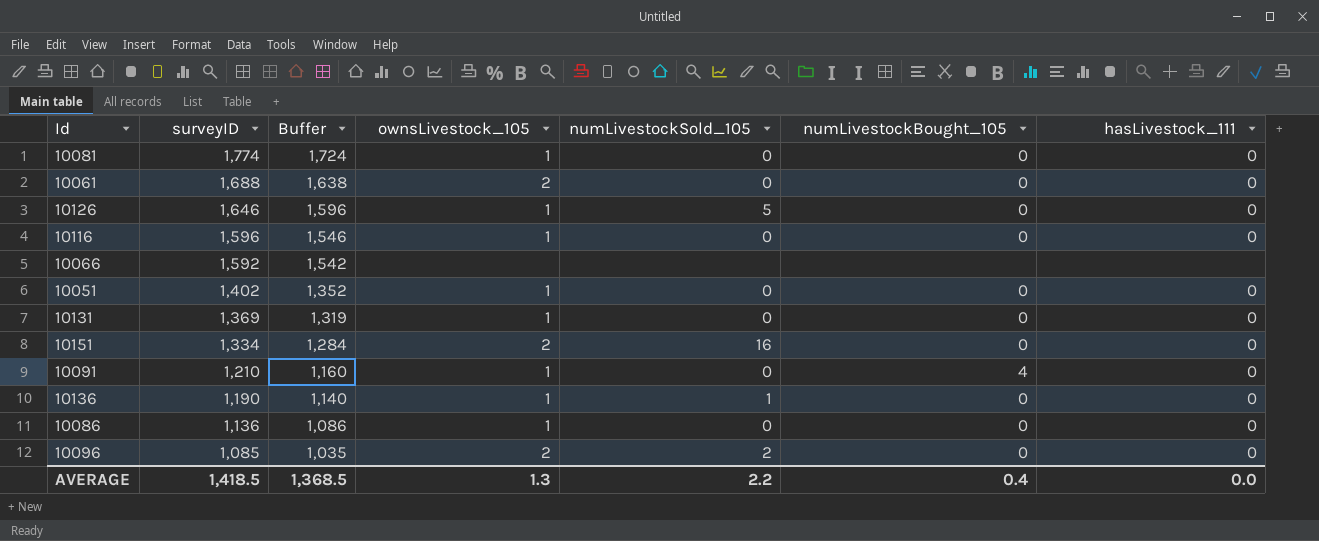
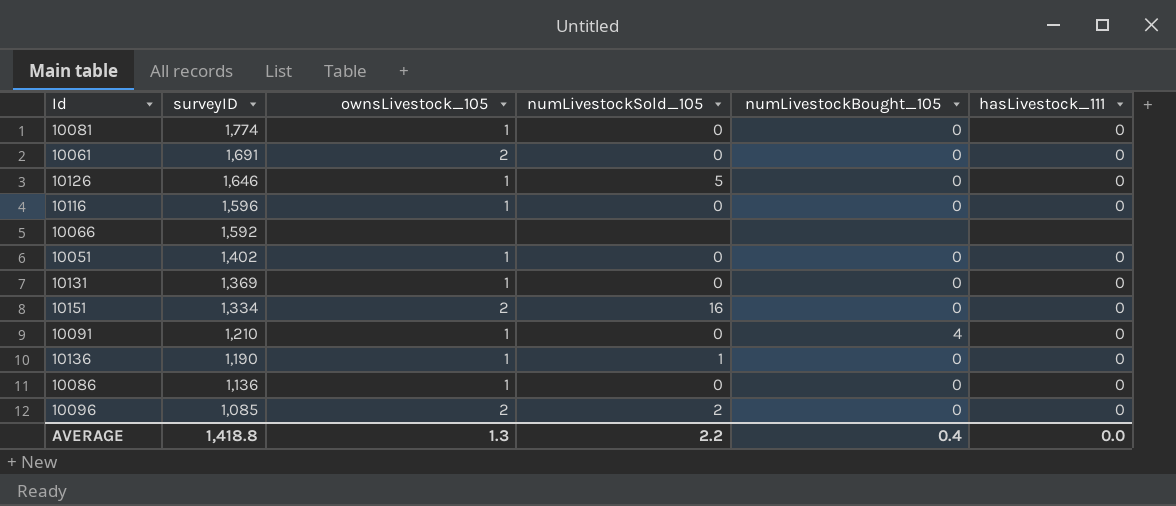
column Buffer | formula: [surveyID] - 50 -> none
10061 | surveyID: 1,688 -> 1,691
AVERAGE | surveyID: 1,418.5 -> 1,418.8

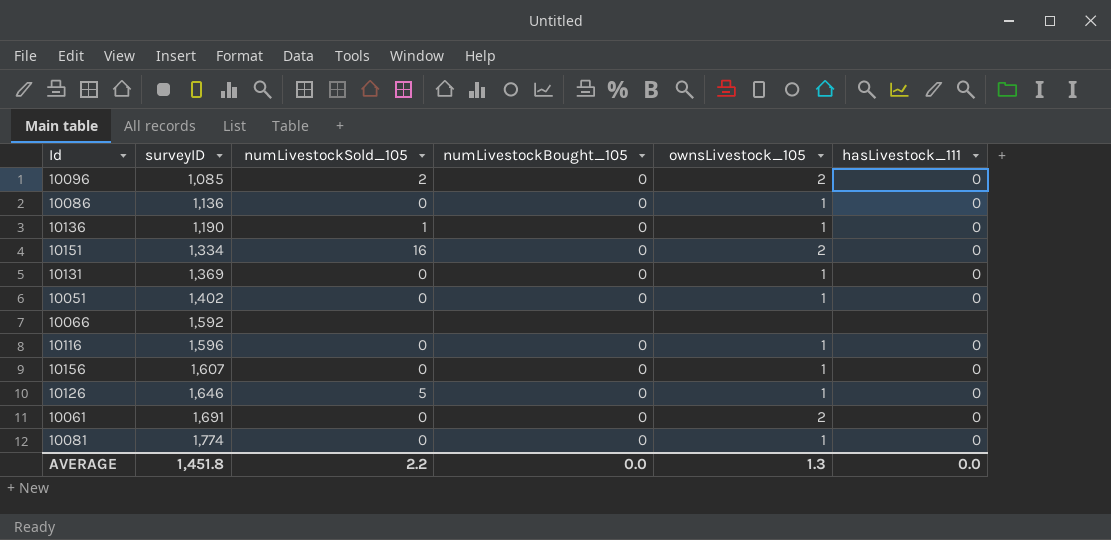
row order: surveyID descending -> surveyID ascending
column ownsLivestock_105 | position: 3 -> 5
row 10091: 1,210 | 1 | 0 | 4 | 0 -> none
row 10156: none -> 1,607 | 0 | 0 | 1 | 0
AVERAGE | surveyID: 1,418.8 -> 1,451.8
AVERAGE | numLivestockBought_105: 0.4 -> 0.0

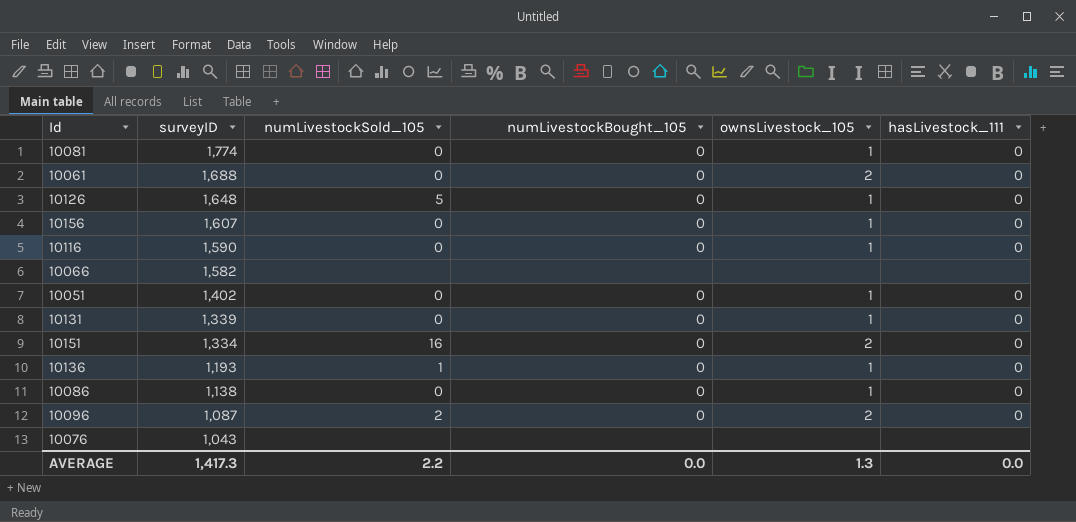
row order: surveyID ascending -> surveyID descending
10061 | surveyID: 1,691 -> 1,688
10126 | surveyID: 1,646 -> 1,648
10116 | surveyID: 1,596 -> 1,590
10066 | surveyID: 1,592 -> 1,582
10131 | surveyID: 1,369 -> 1,339
10136 | surveyID: 1,190 -> 1,193
10086 | surveyID: 1,136 -> 1,138
10096 | surveyID: 1,085 -> 1,087
row 10076: none -> 1,043 | none | none | none | none
AVERAGE | surveyID: 1,451.8 -> 1,417.3

